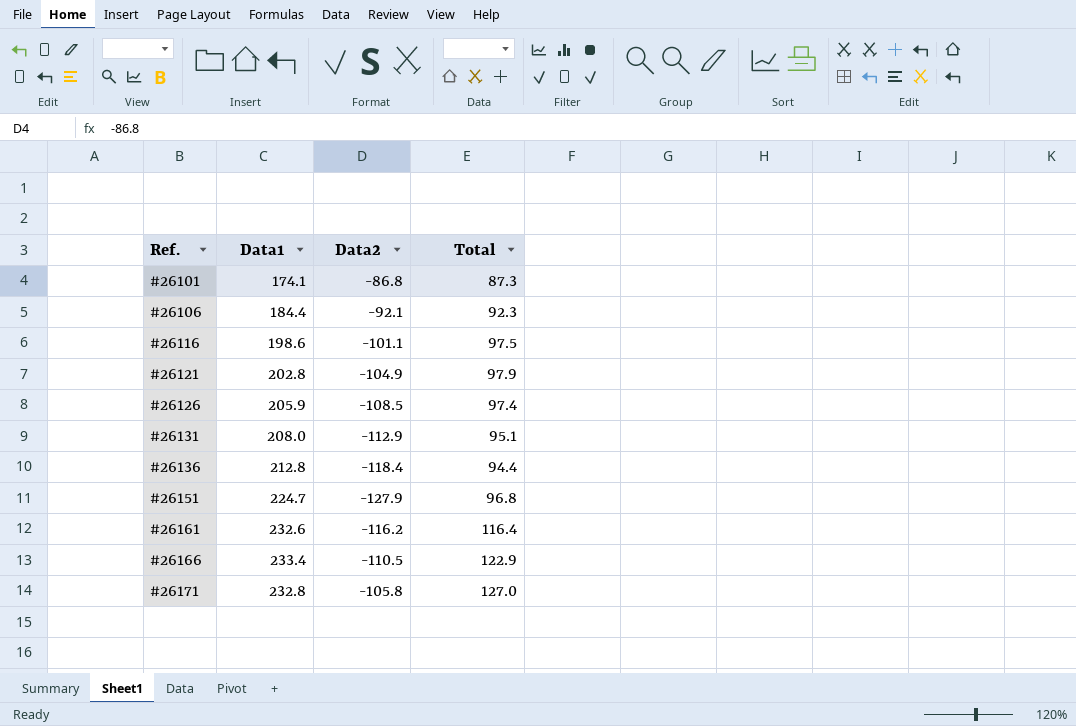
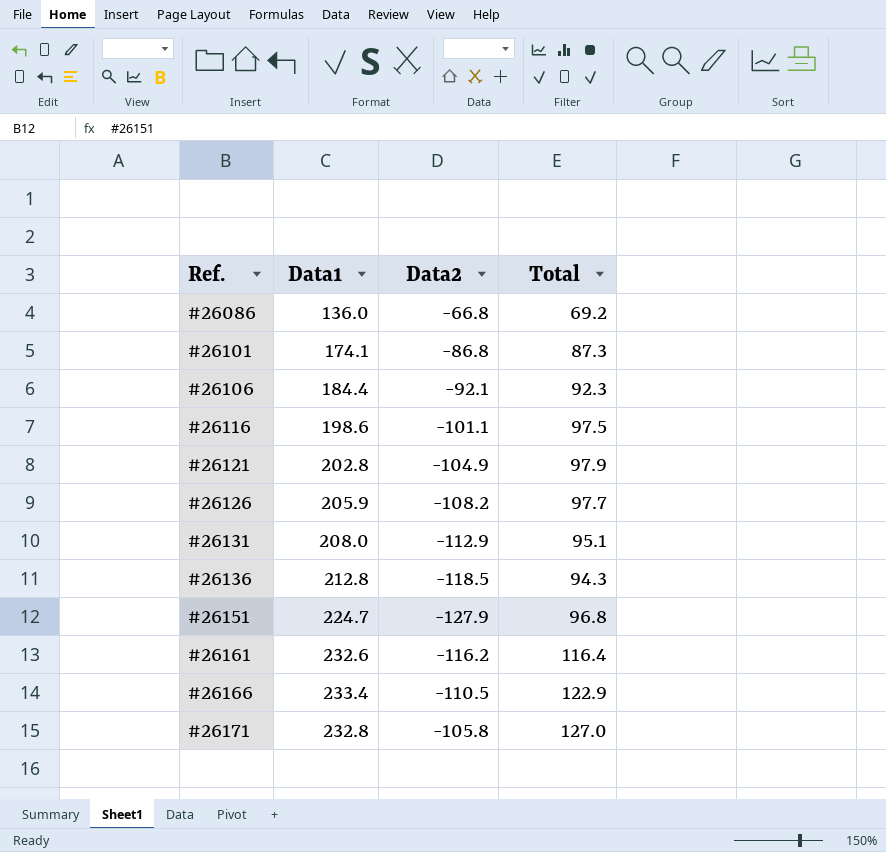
row #26086: none -> 136.0 | -66.8 | 69.2
#26126 | Data2: -108.5 -> -108.2
#26126 | Total: 97.4 -> 97.7
#26136 | Data2: -118.4 -> -118.5
#26136 | Total: 94.4 -> 94.3

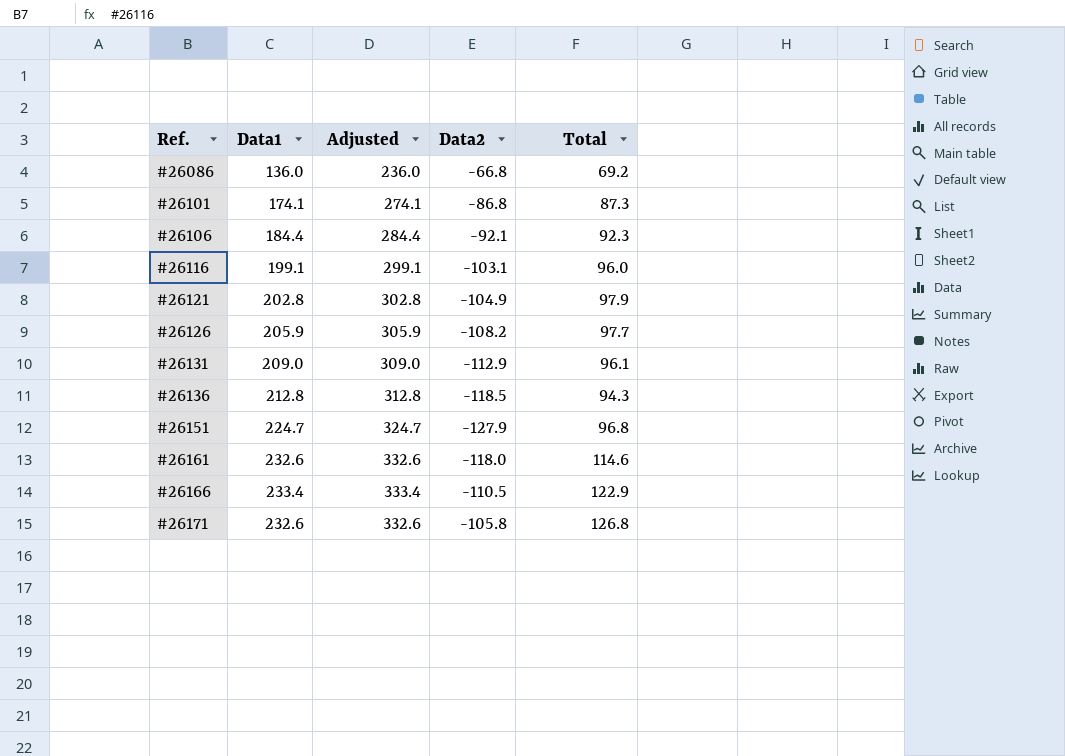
column Adjusted | formula: none -> [Data1] + 100
#26116 | Data1: 198.6 -> 199.1
#26116 | Data2: -101.1 -> -103.1
#26116 | Total: 97.5 -> 96.0
#26131 | Data1: 208.0 -> 209.0
#26131 | Total: 95.1 -> 96.1
#26161 | Data2: -116.2 -> -118.0
#26161 | Total: 116.4 -> 114.6
#26171 | Data1: 232.8 -> 232.6
#26171 | Total: 127.0 -> 126.8

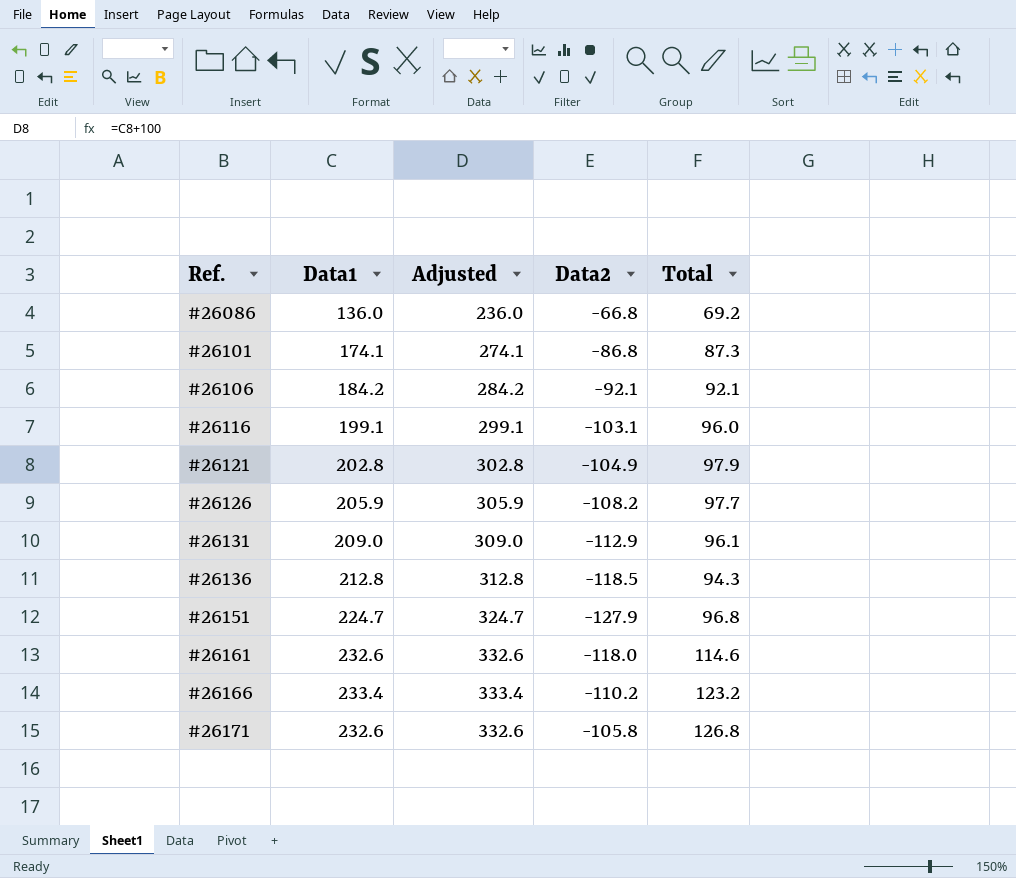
#26106 | Data1: 184.4 -> 184.2
#26106 | Adjusted: 284.4 -> 284.2
#26106 | Total: 92.3 -> 92.1
#26166 | Data2: -110.5 -> -110.2
#26166 | Total: 122.9 -> 123.2

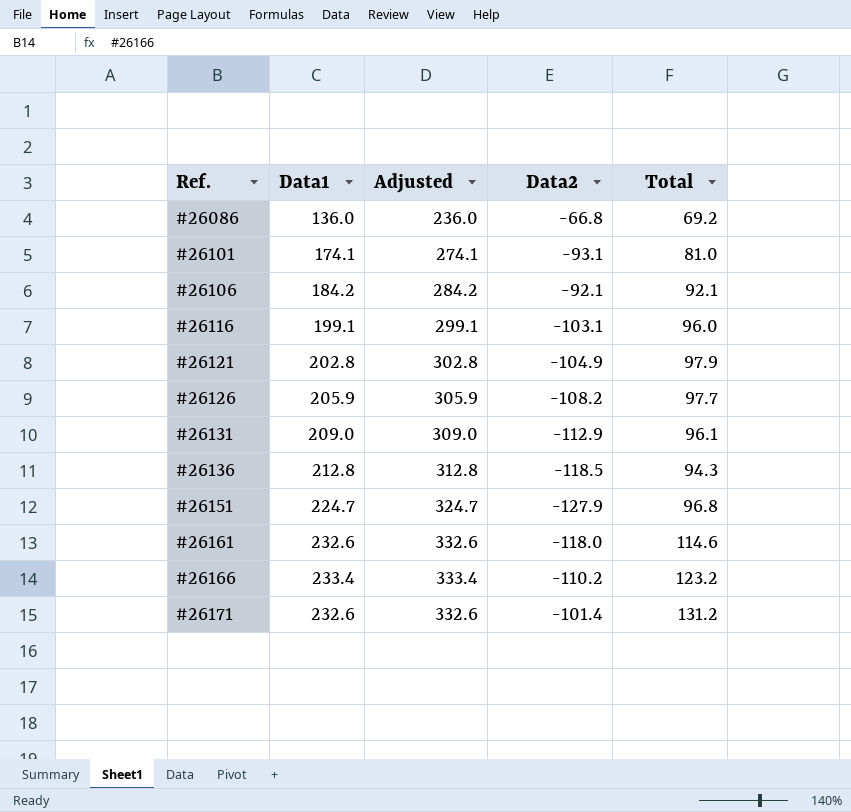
#26101 | Data2: -86.8 -> -93.1
#26101 | Total: 87.3 -> 81.0
#26171 | Data2: -105.8 -> -101.4
#26171 | Total: 126.8 -> 131.2

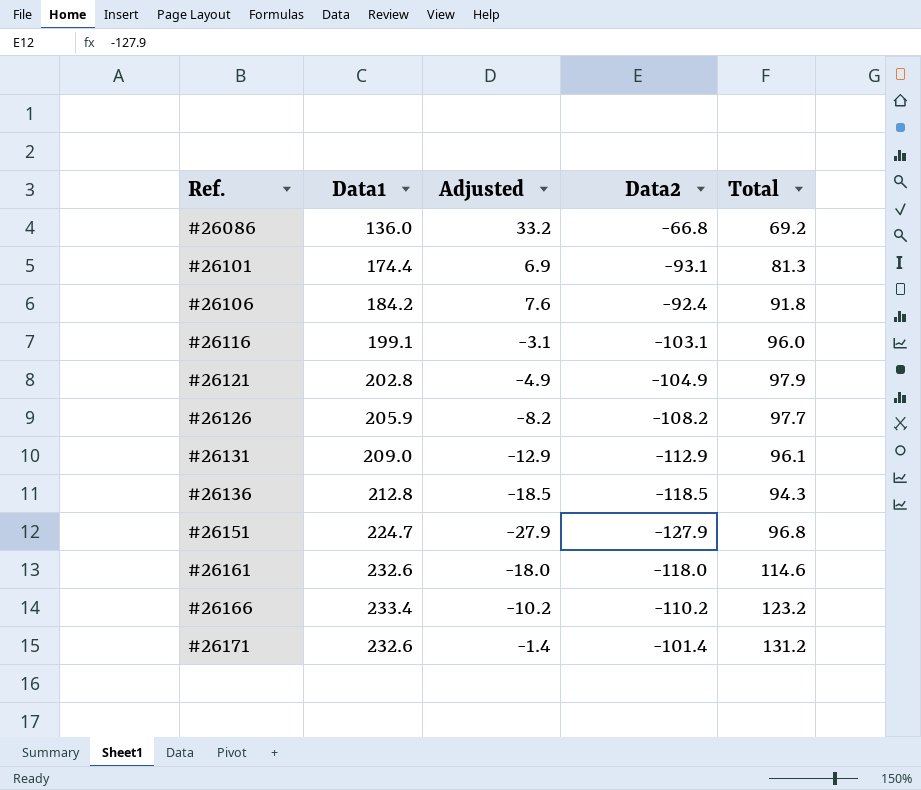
column Adjusted | formula: [Data1] + 100 -> [Data2] + 100
#26101 | Data1: 174.1 -> 174.4
#26101 | Total: 81.0 -> 81.3
#26106 | Data2: -92.1 -> -92.4
#26106 | Total: 92.1 -> 91.8

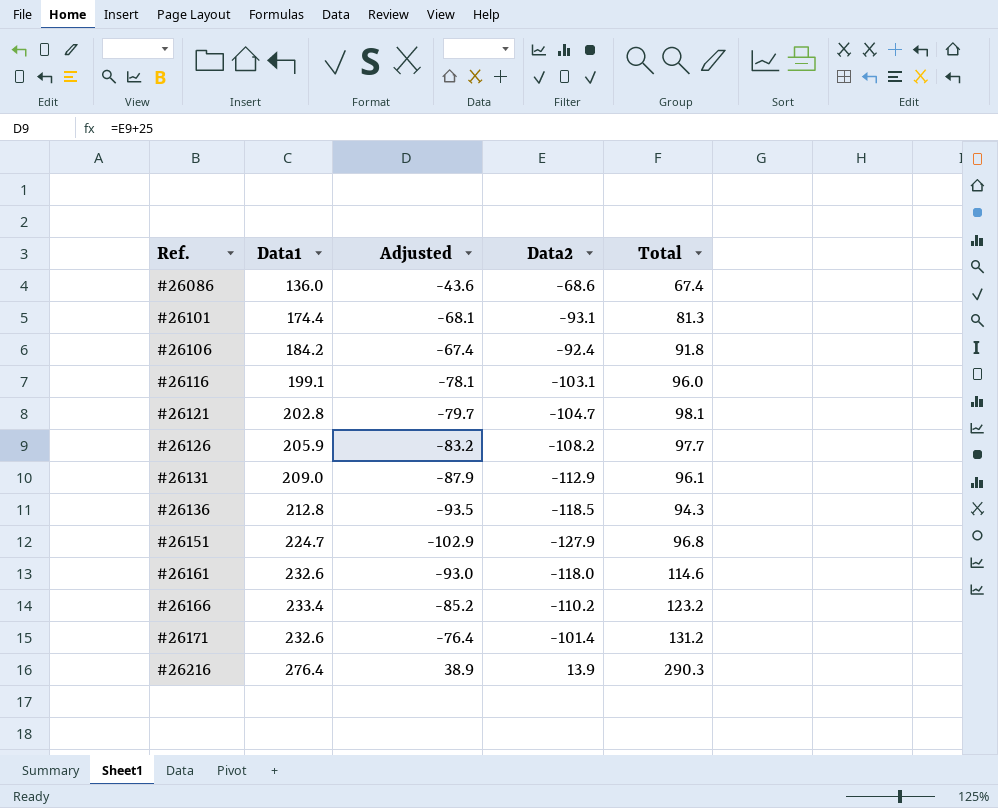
column Adjusted | formula: [Data2] + 100 -> [Data2] + 25
#26086 | Data2: -66.8 -> -68.6
#26086 | Total: 69.2 -> 67.4
#26121 | Data2: -104.9 -> -104.7
#26121 | Total: 97.9 -> 98.1
row #26216: none -> 276.4 | 38.9 | 13.9 | 290.3

